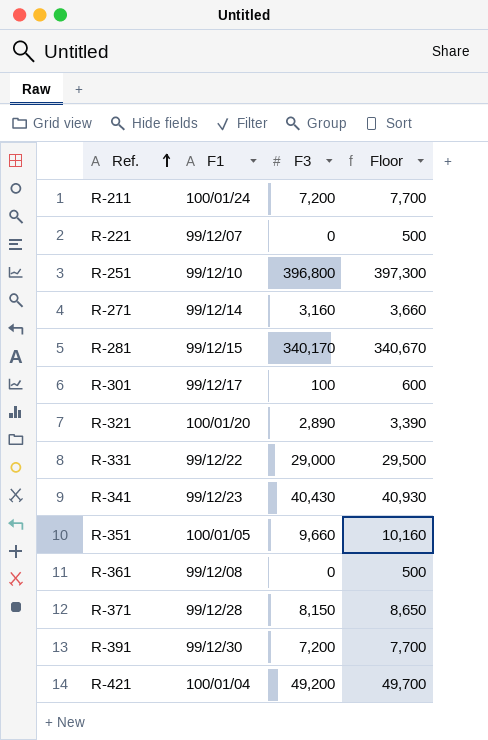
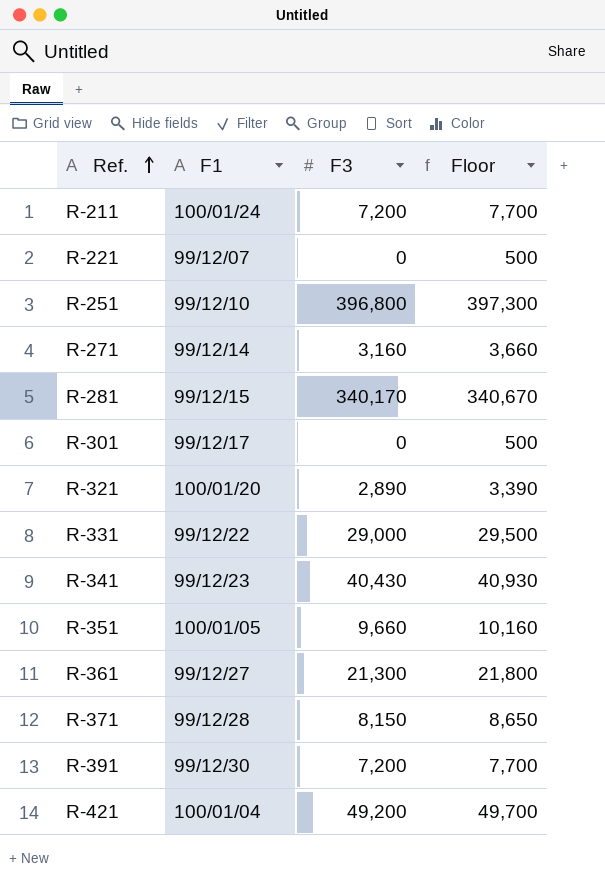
R-301 | F3: 100 -> 0
R-301 | Floor: 600 -> 500
R-361 | F1: 99/12/08 -> 99/12/27
R-361 | F3: 0 -> 21,300
R-361 | Floor: 500 -> 21,800

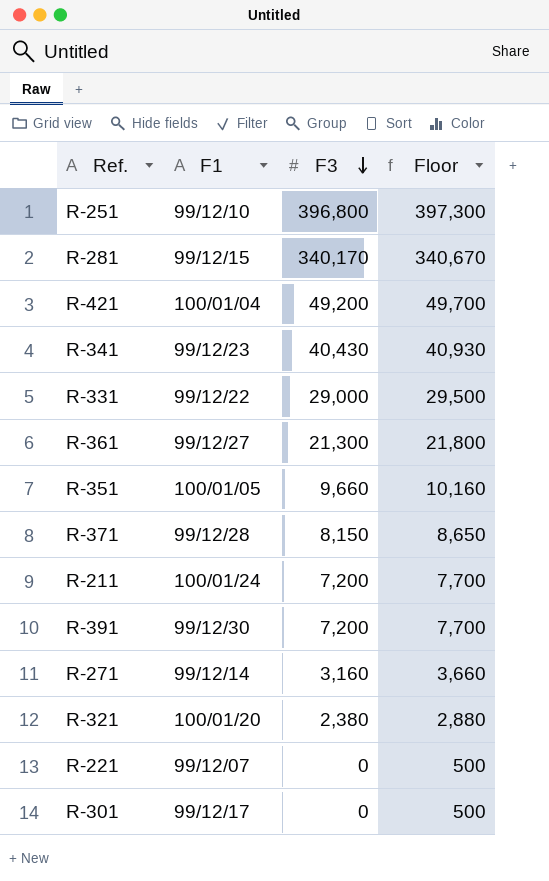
row order: Ref. ascending -> F3 descending
R-321 | F3: 2,890 -> 2,380
R-321 | Floor: 3,390 -> 2,880

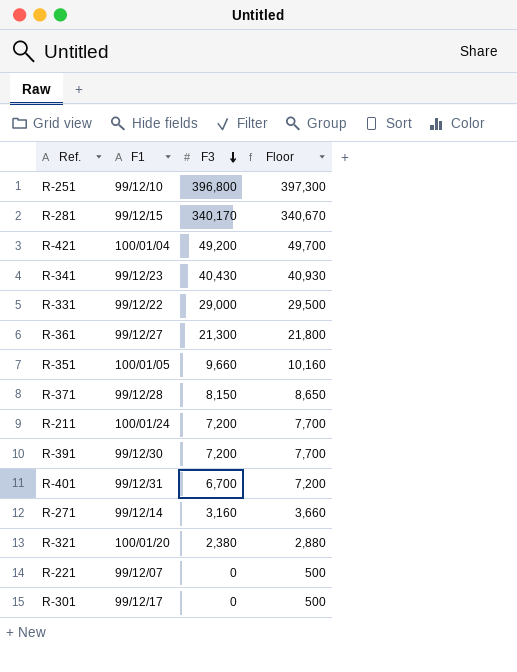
row R-401: none -> 99/12/31 | 6,700 | 7,200

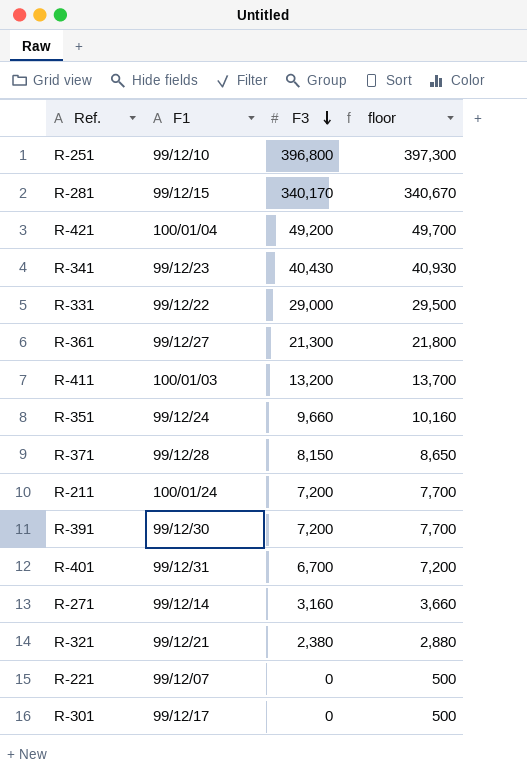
column name: Floor -> floor
row R-411: none -> 100/01/03 | 13,200 | 13,700
R-351 | F1: 100/01/05 -> 99/12/24
R-321 | F1: 100/01/20 -> 99/12/21

